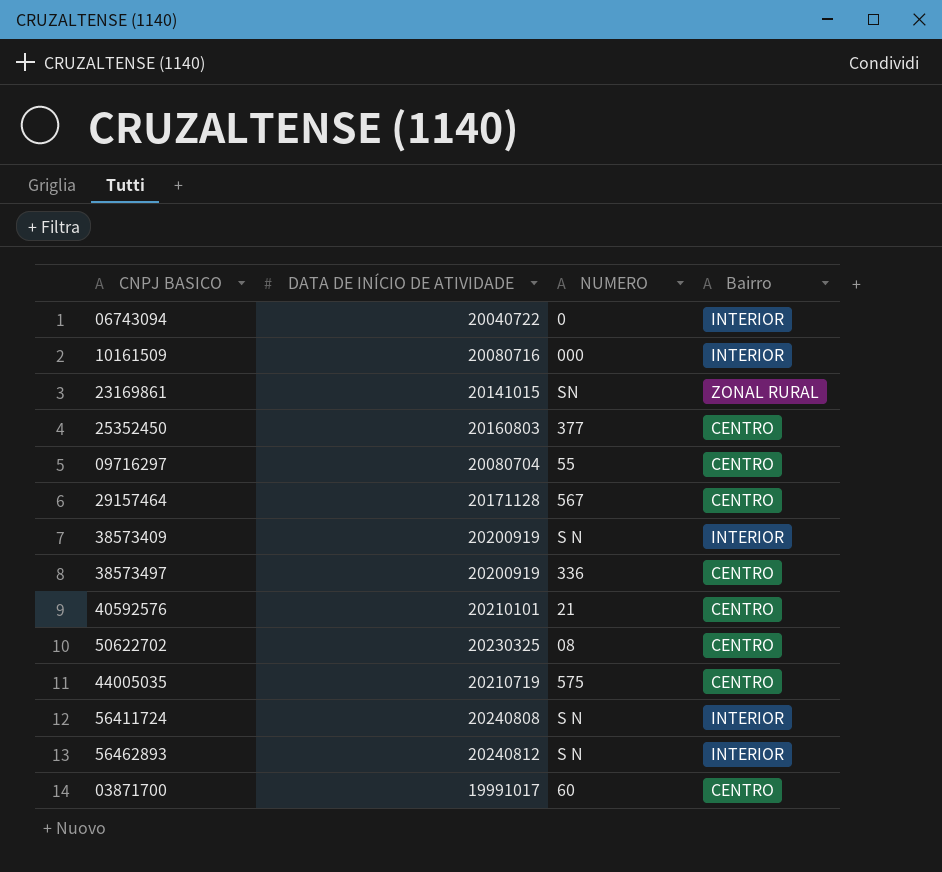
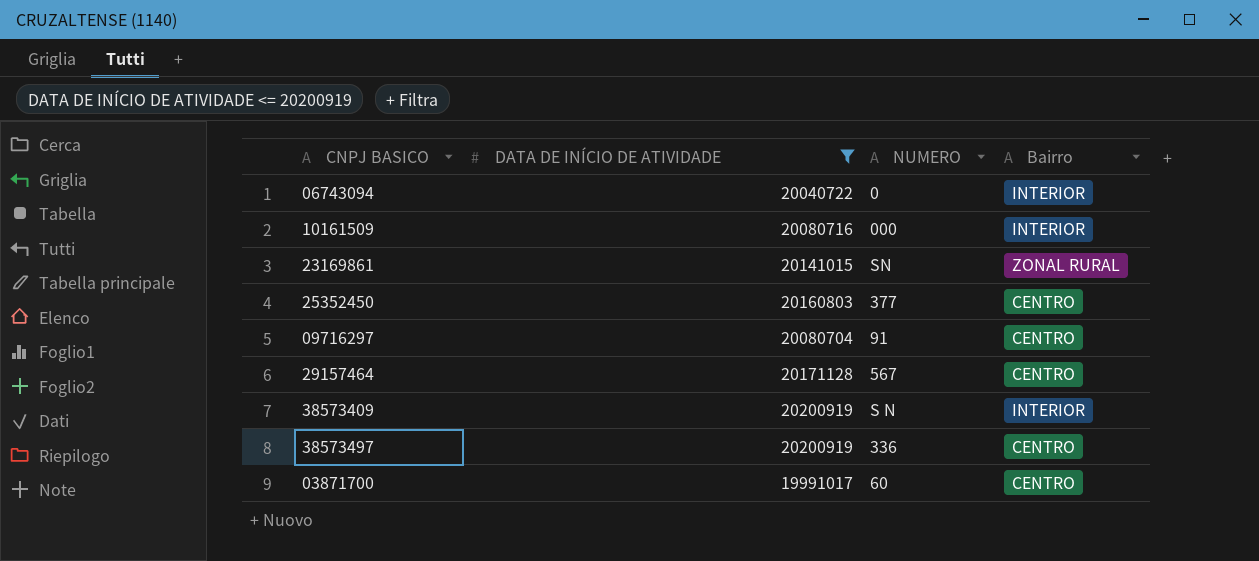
filter: none -> DATA DE INÍCIO DE ATIVIDADE <= 20200919
09716297 | NUMERO: 55 -> 91

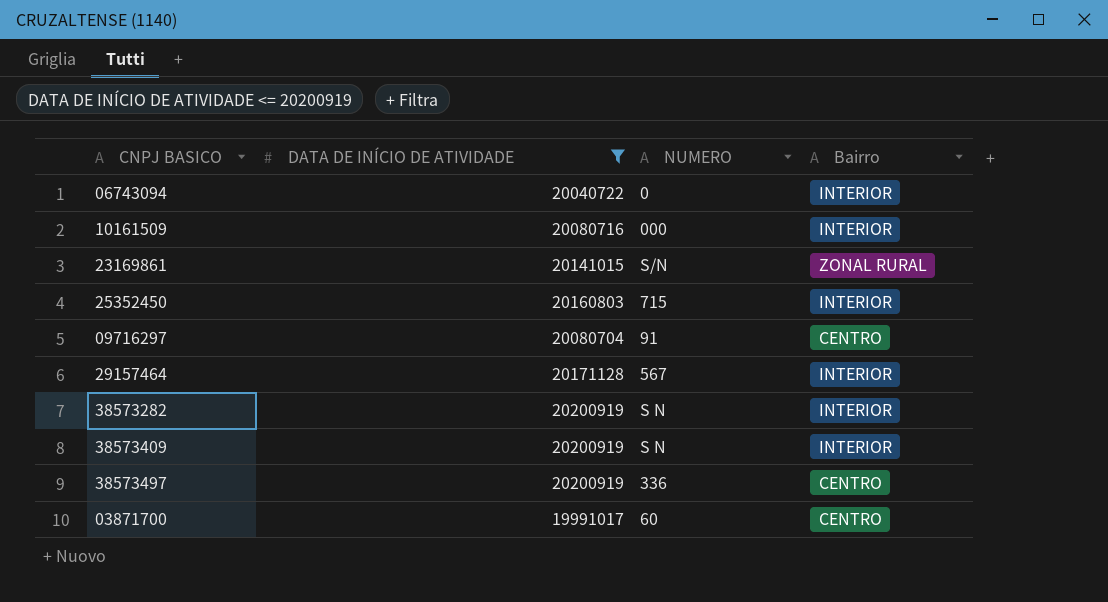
23169861 | NUMERO: SN -> S/N
25352450 | NUMERO: 377 -> 715
25352450 | Bairro: CENTRO -> INTERIOR
29157464 | Bairro: CENTRO -> INTERIOR
row 38573282: none -> 20200919 | S N | INTERIOR

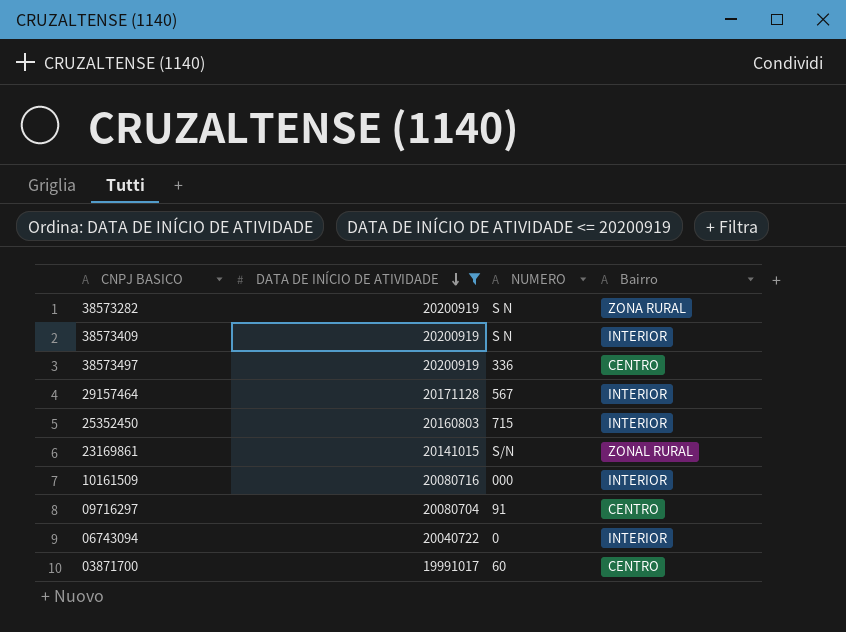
row order: none -> DATA DE INÍCIO DE ATIVIDADE descending
38573282 | Bairro: INTERIOR -> ZONA RURAL

